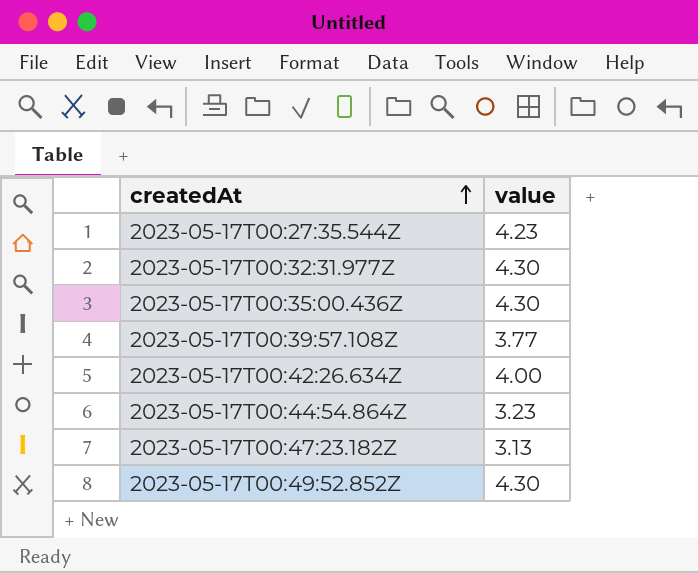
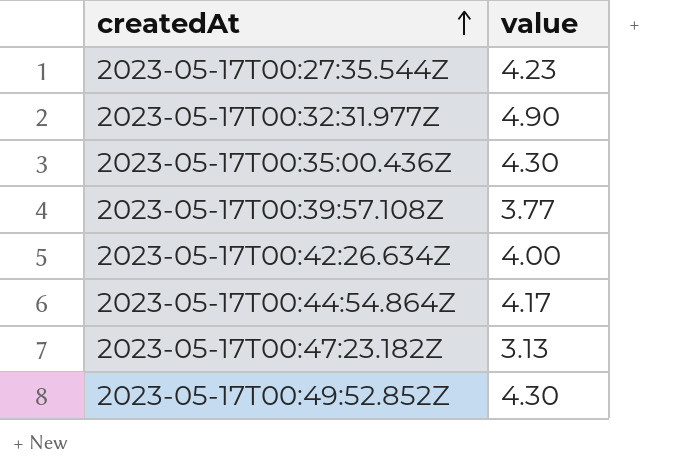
2023-05-17T00:32:31.977Z | value: 4.30 -> 4.90
2023-05-17T00:44:54.864Z | value: 3.23 -> 4.17

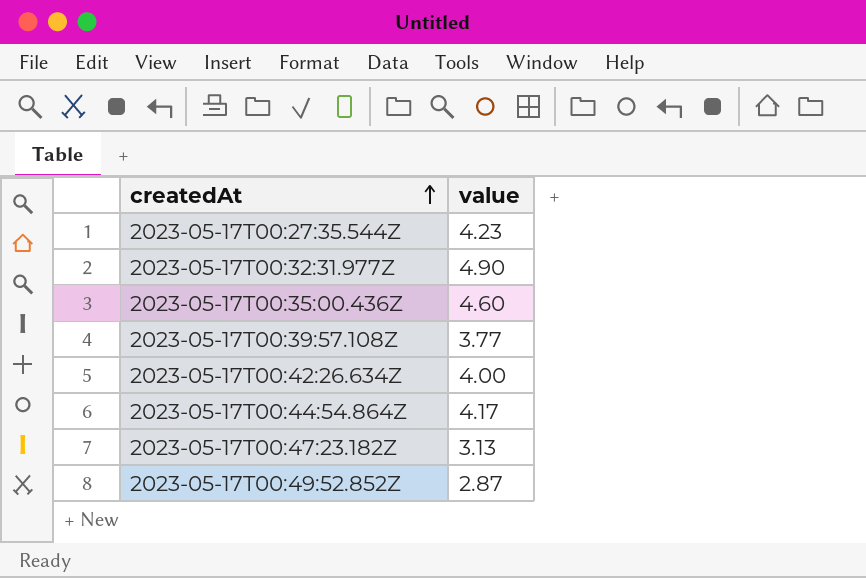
2023-05-17T00:35:00.436Z | value: 4.30 -> 4.60
2023-05-17T00:49:52.852Z | value: 4.30 -> 2.87

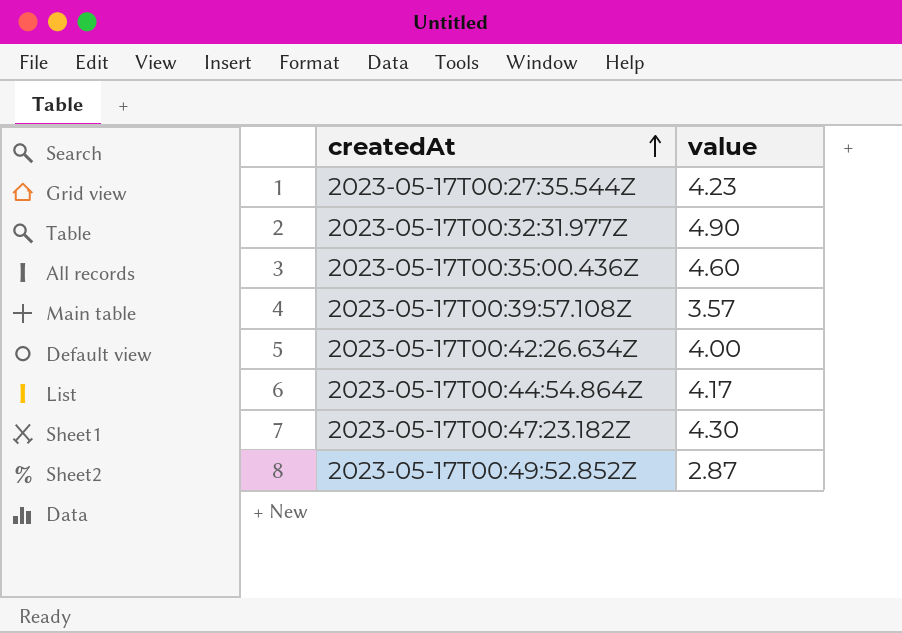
2023-05-17T00:39:57.108Z | value: 3.77 -> 3.57
2023-05-17T00:47:23.182Z | value: 3.13 -> 4.30

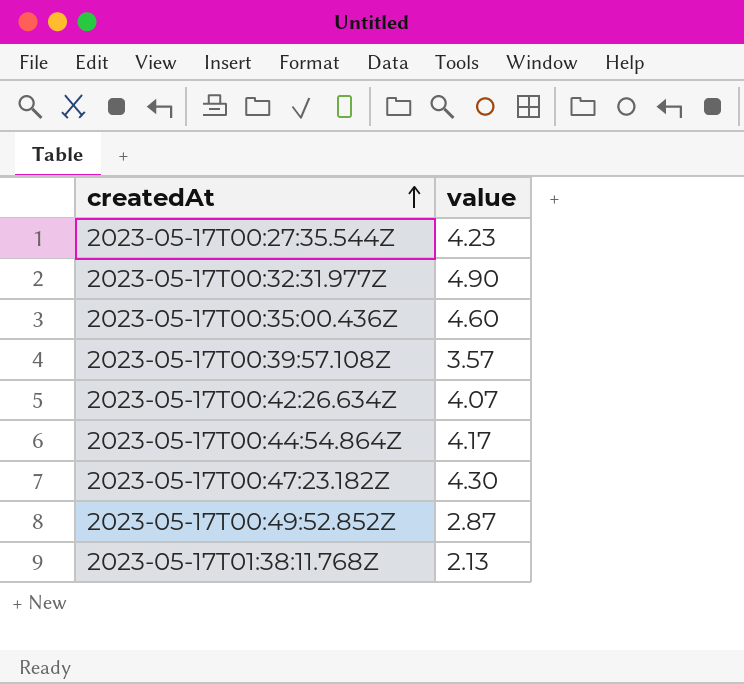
2023-05-17T00:42:26.634Z | value: 4.00 -> 4.07
row 2023-05-17T01:38:11.768Z: none -> 2.13

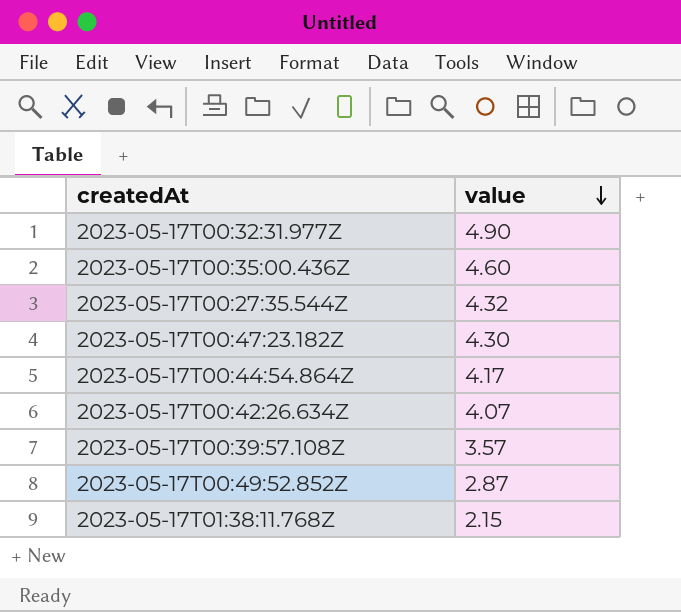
row order: createdAt ascending -> value descending
2023-05-17T00:27:35.544Z | value: 4.23 -> 4.32
2023-05-17T01:38:11.768Z | value: 2.13 -> 2.15

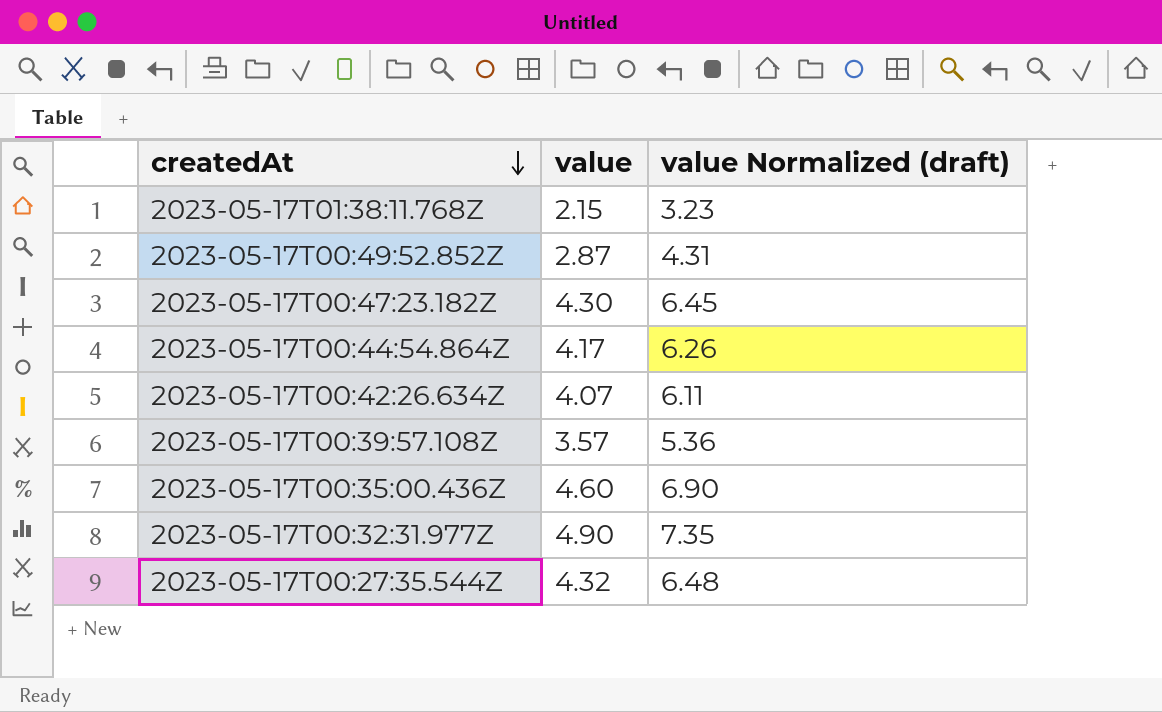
row order: value descending -> createdAt descending
column value Normalized (draft) | formula: none -> [value] * 1.5

